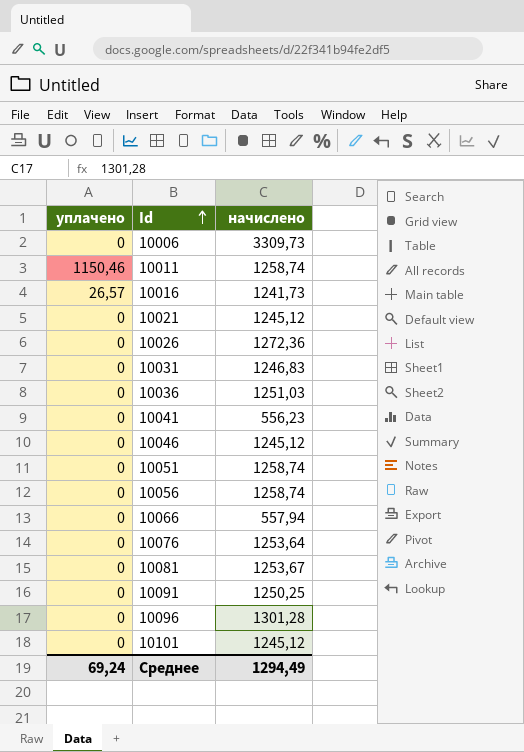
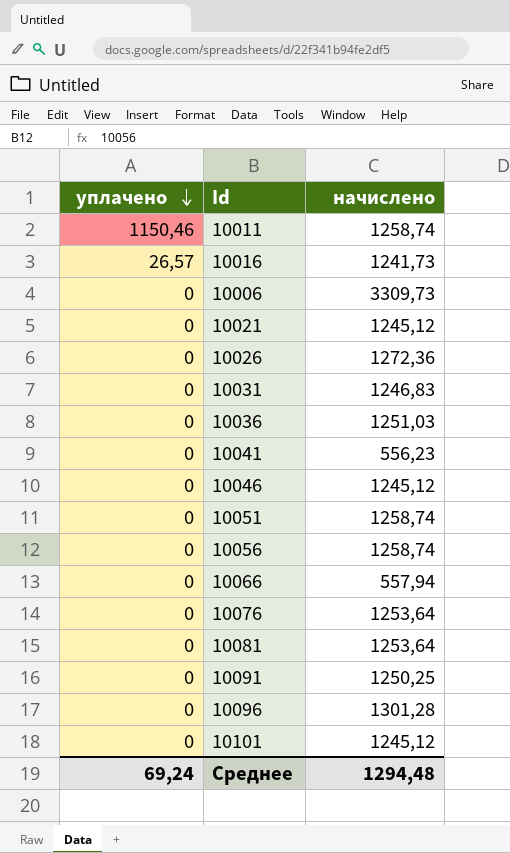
row order: Id ascending -> уплачено descending
10081 | начислено: 1253,67 -> 1253,64
Среднее | начислено: 1294,49 -> 1294,48

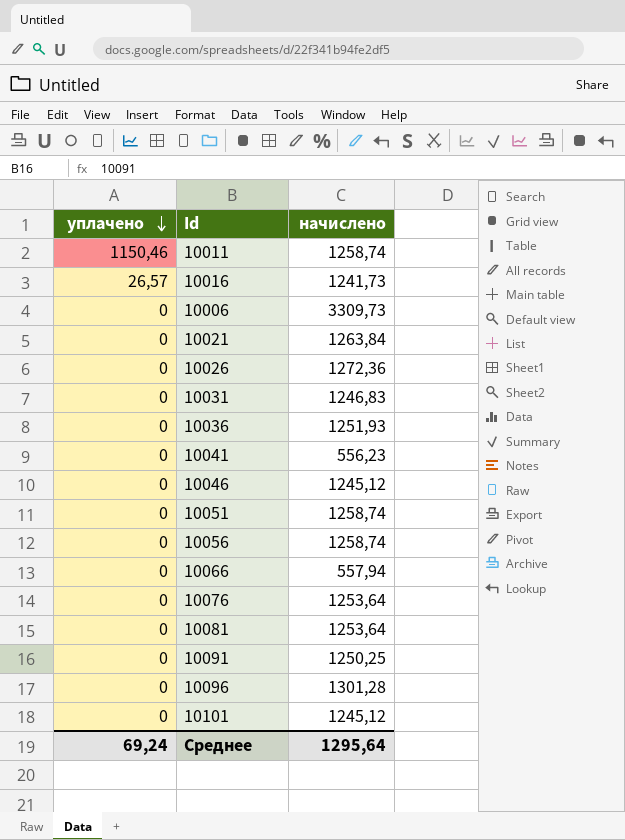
10021 | начислено: 1245,12 -> 1263,84
10036 | начислено: 1251,03 -> 1251,93
Среднее | начислено: 1294,48 -> 1295,64

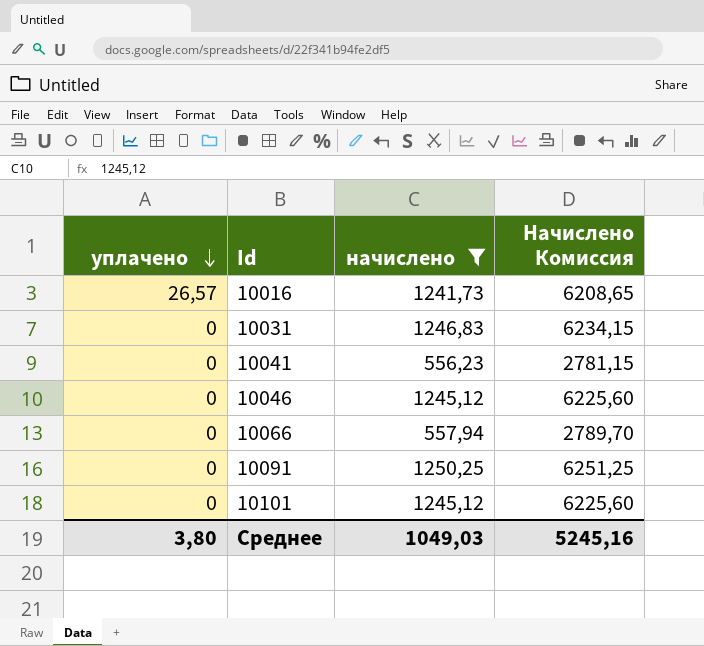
filter: none -> начислено <= 1250,25
column Начислено Комиссия | formula: none -> [начислено] * 5
Среднее | уплачено: 69,24 -> 3,80
Среднее | начислено: 1295,64 -> 1049,03

